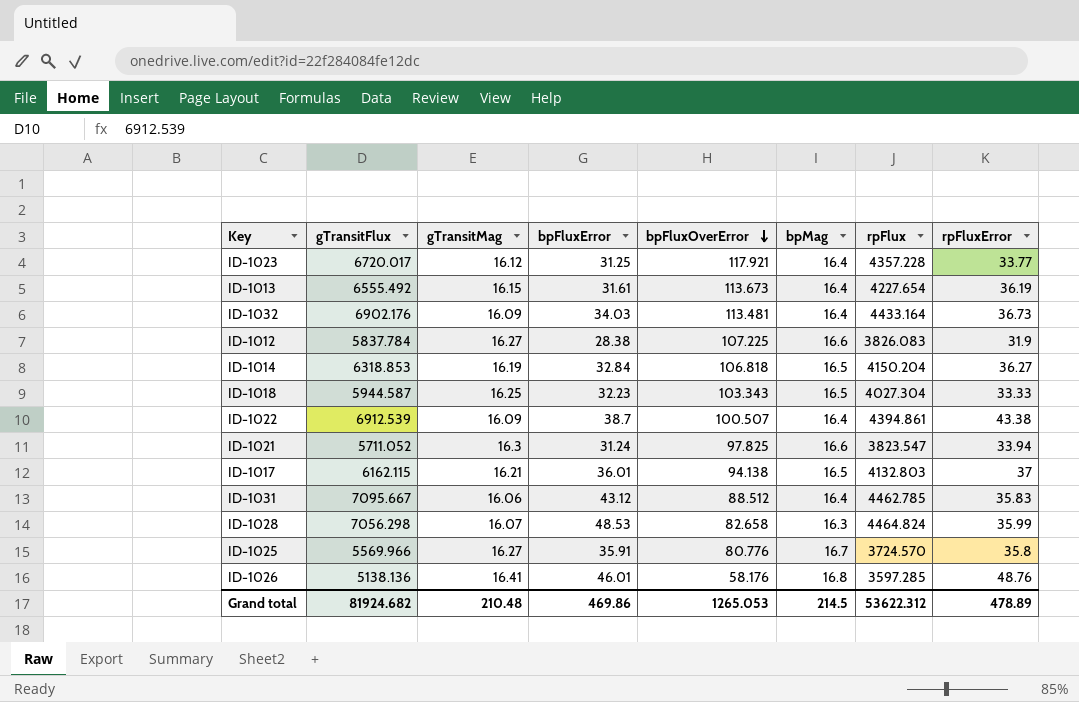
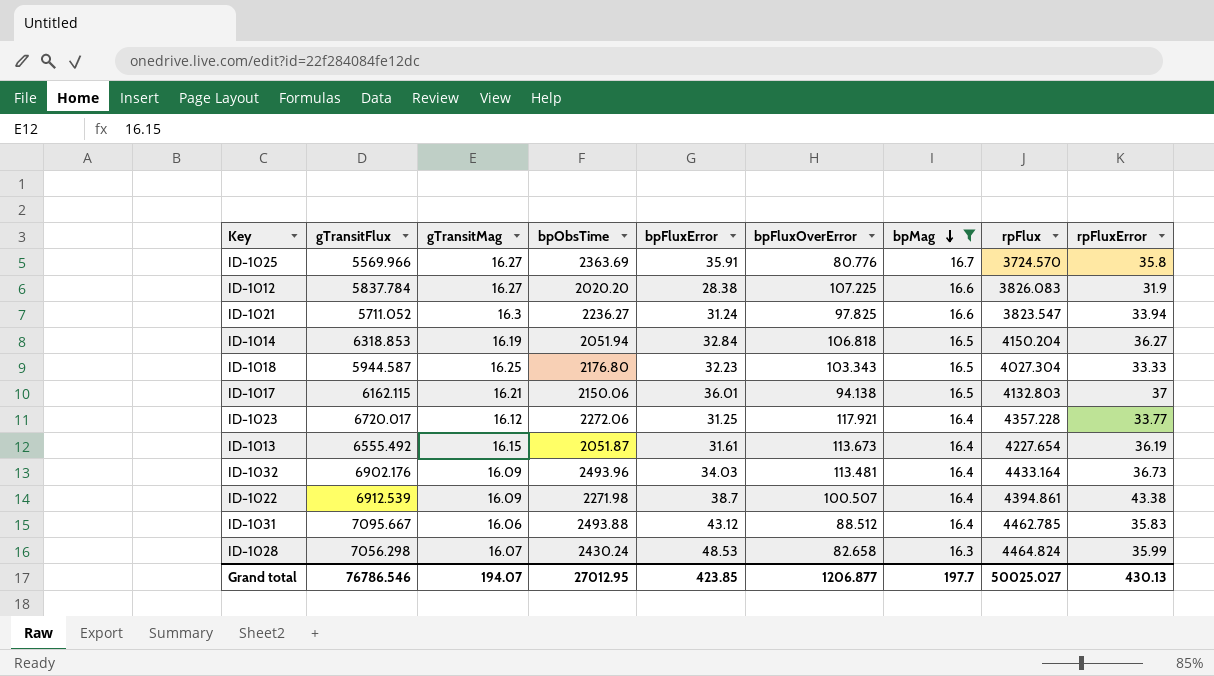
filter: none -> bpMag != 16.8
row order: bpFluxOverError descending -> bpMag descending
column bpObsTime | position: none -> 4
Grand total | gTransitFlux: 81924.682 -> 76786.546
Grand total | gTransitMag: 210.48 -> 194.07
Grand total | bpFluxError: 469.86 -> 423.85
Grand total | bpFluxOverError: 1265.053 -> 1206.877
Grand total | bpMag: 214.5 -> 197.7
Grand total | rpFlux: 53622.312 -> 50025.027
Grand total | rpFluxError: 478.89 -> 430.13

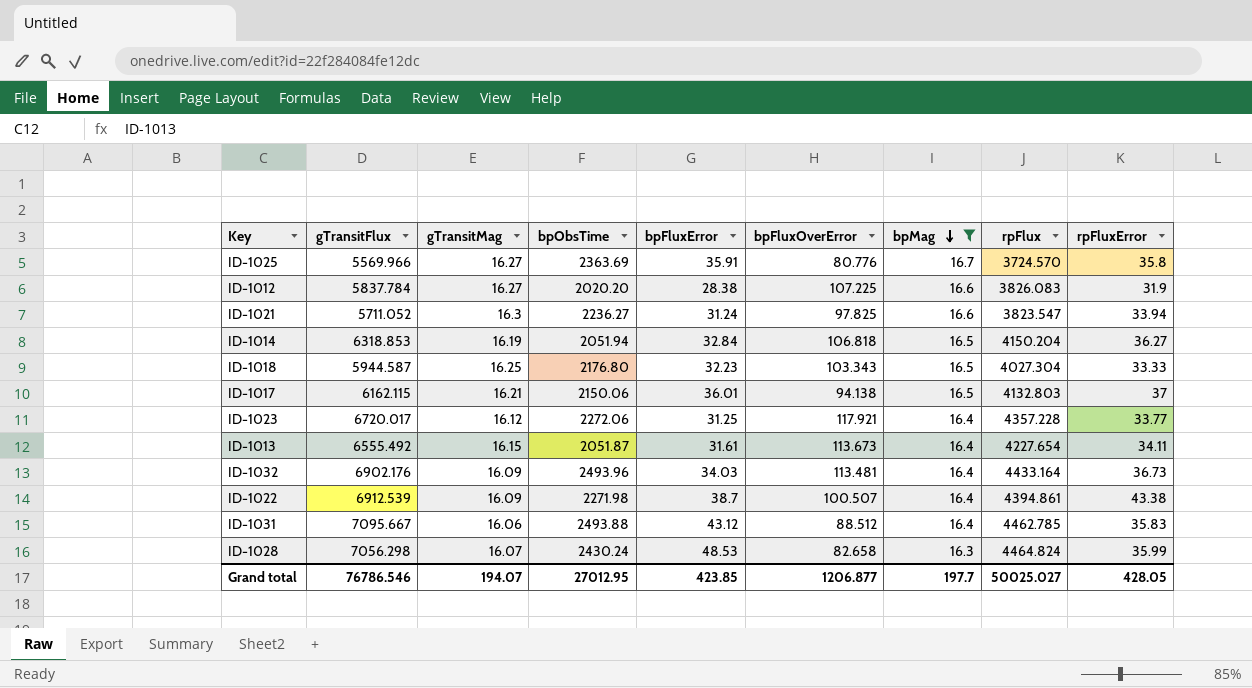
ID-1013 | rpFluxError: 36.19 -> 34.11
Grand total | rpFluxError: 430.13 -> 428.05

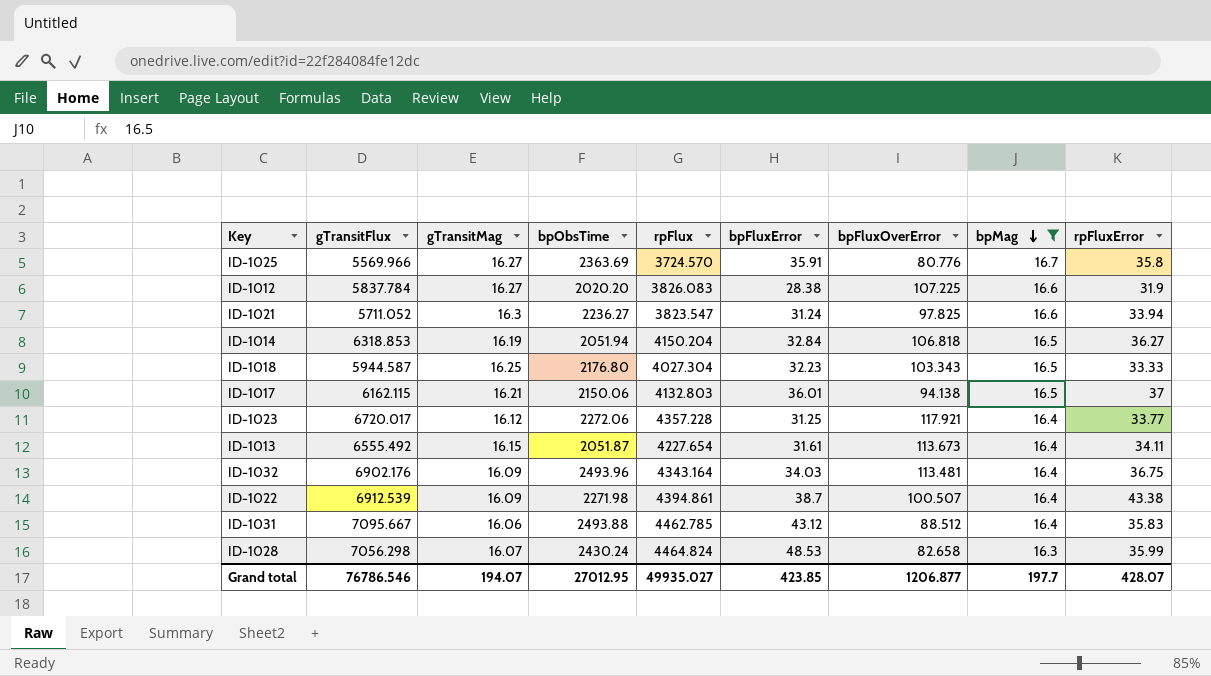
column rpFlux | position: 8 -> 5
ID-1032 | rpFlux: 4433.164 -> 4343.164
ID-1032 | rpFluxError: 36.73 -> 36.75
Grand total | rpFlux: 50025.027 -> 49935.027
Grand total | rpFluxError: 428.05 -> 428.07

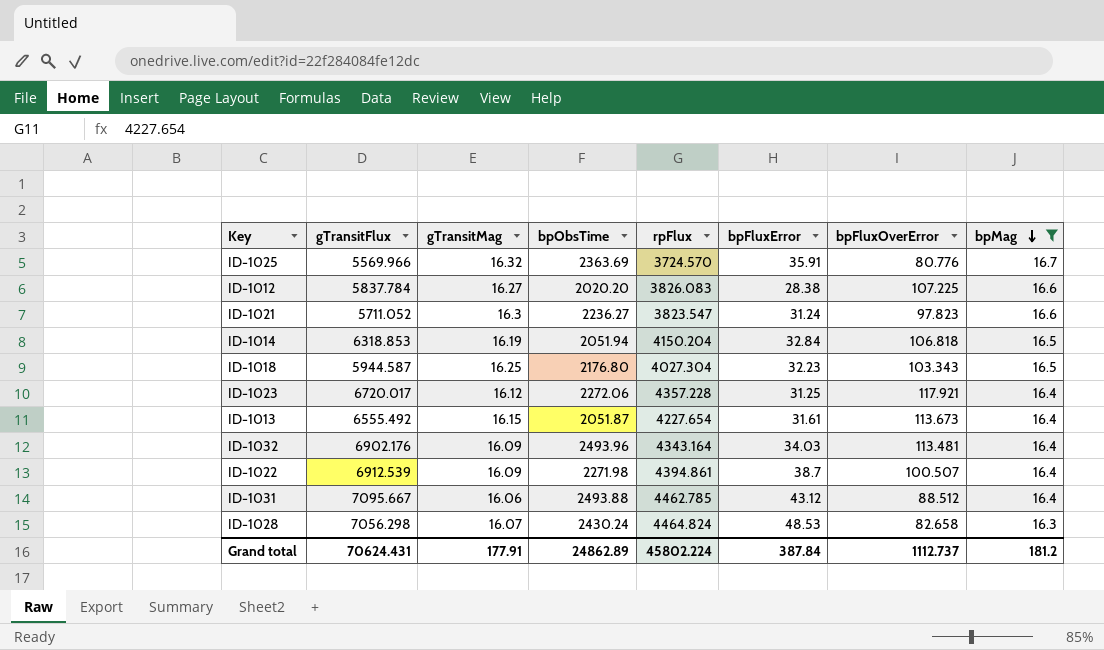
column rpFluxError | position: 9 -> none
row ID-1017: 6162.115 | 16.21 | 2150.06 | 4132.803 | 36.01 | 94.138 | 16.5 | 37 -> none
ID-1025 | gTransitMag: 16.27 -> 16.32
ID-1021 | bpFluxOverError: 97.825 -> 97.823
Grand total | gTransitFlux: 76786.546 -> 70624.431
Grand total | gTransitMag: 194.07 -> 177.91
Grand total | bpObsTime: 27012.95 -> 24862.89
Grand total | rpFlux: 49935.027 -> 45802.224
Grand total | bpFluxError: 423.85 -> 387.84
Grand total | bpFluxOverError: 1206.877 -> 1112.737
Grand total | bpMag: 197.7 -> 181.2

